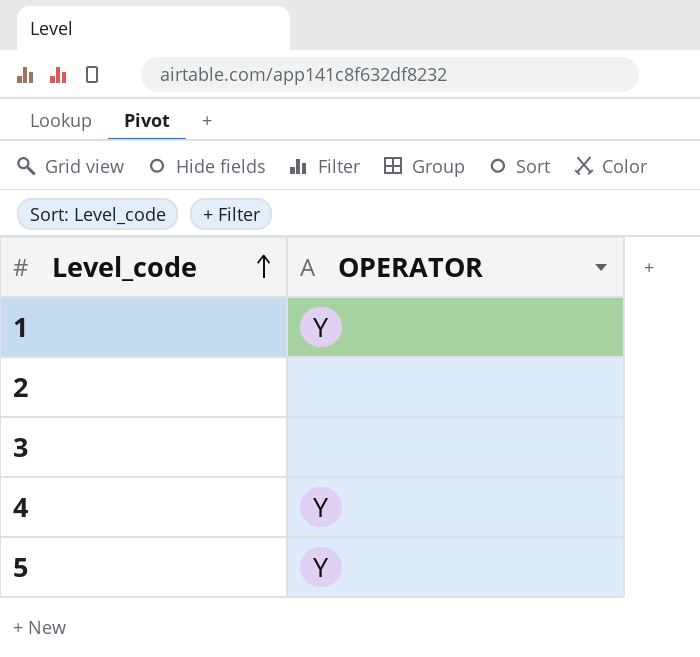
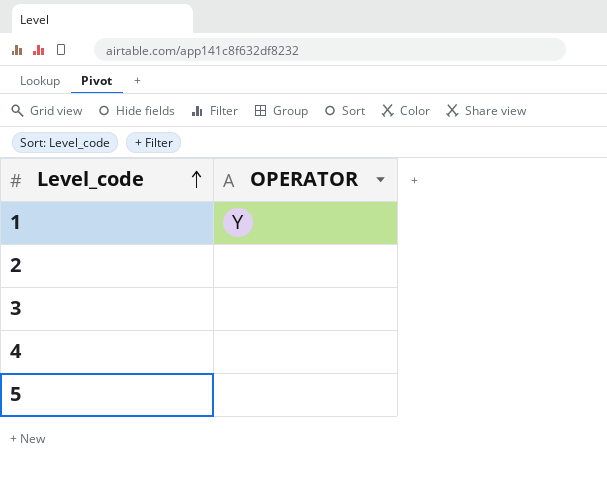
4 | OPERATOR: Y -> none
5 | OPERATOR: Y -> none

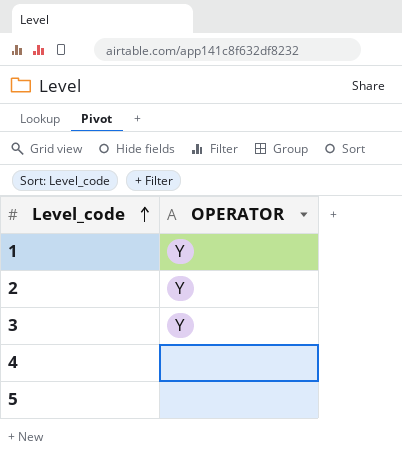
2 | OPERATOR: none -> Y
3 | OPERATOR: none -> Y

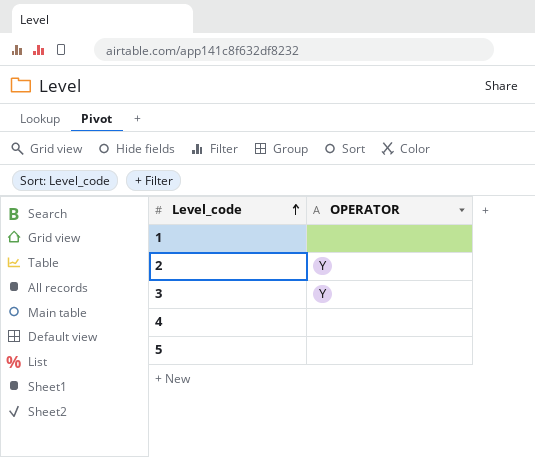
1 | OPERATOR: Y -> none

